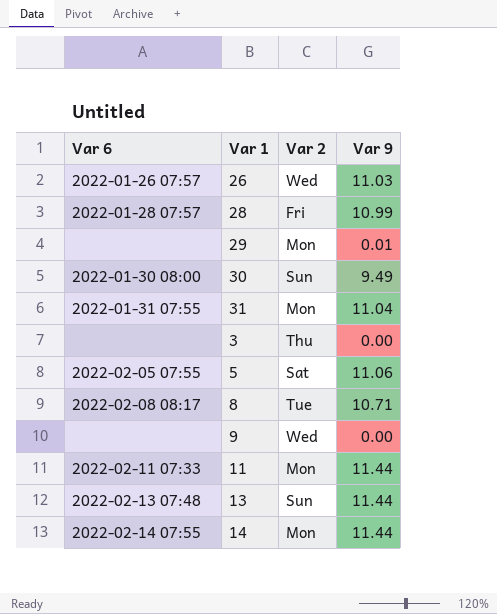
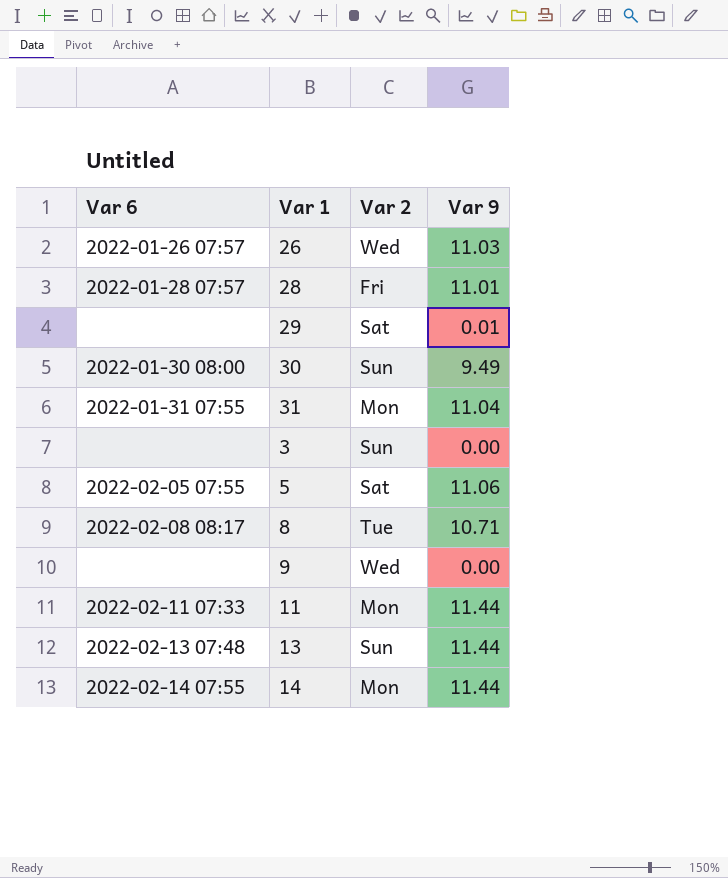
28 | Var 9: 10.99 -> 11.01
29 | Var 2: Mon -> Sat
3 | Var 2: Thu -> Sun

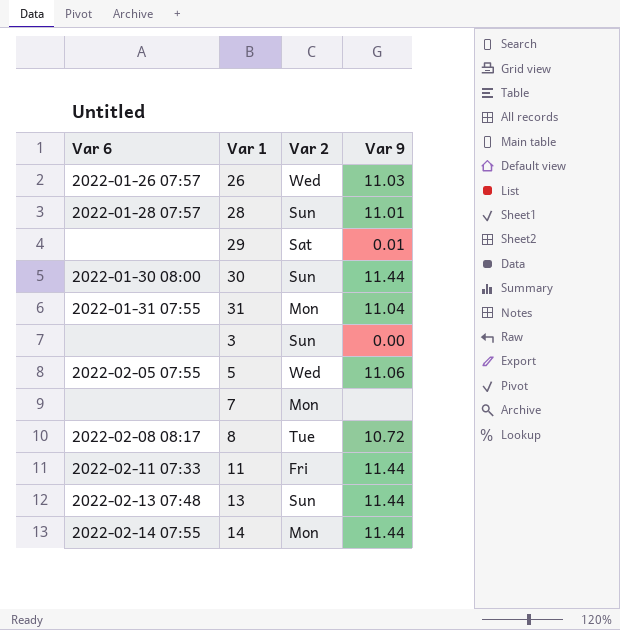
row 9: none | Wed | 0.00 -> none
28 | Var 2: Fri -> Sun
30 | Var 9: 9.49 -> 11.44
5 | Var 2: Sat -> Wed
row 7: none -> none | Mon | none
8 | Var 9: 10.71 -> 10.72
11 | Var 2: Mon -> Fri

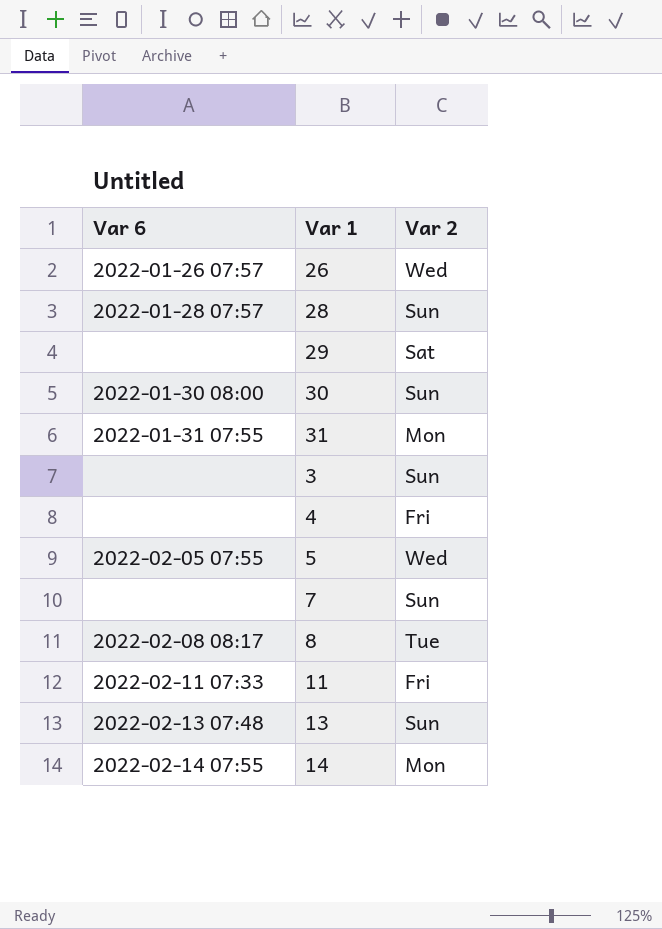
column Var 9 | position: 4 -> none
row 4: none -> none | Fri
7 | Var 2: Mon -> Sun

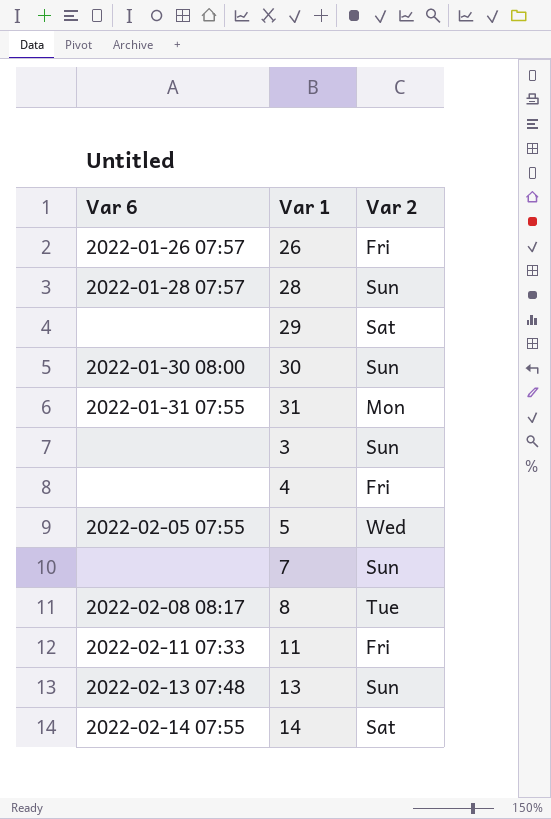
26 | Var 2: Wed -> Fri
14 | Var 2: Mon -> Sat

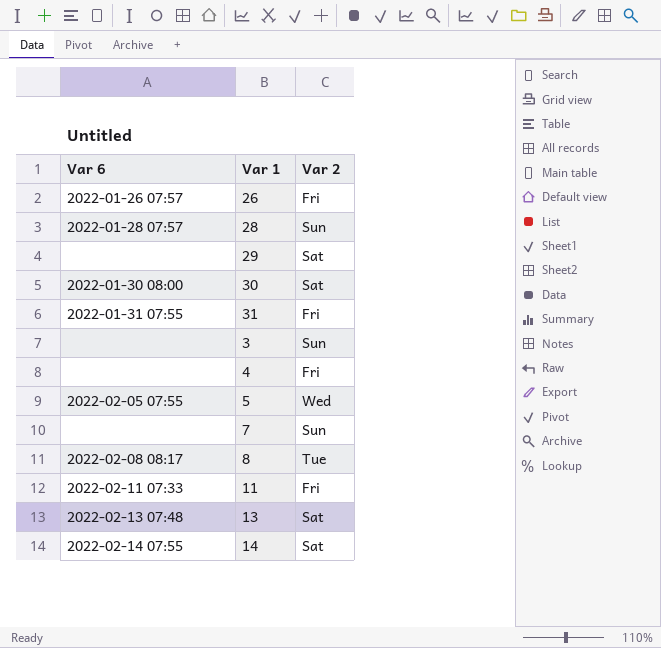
30 | Var 2: Sun -> Sat
31 | Var 2: Mon -> Fri
13 | Var 2: Sun -> Sat

